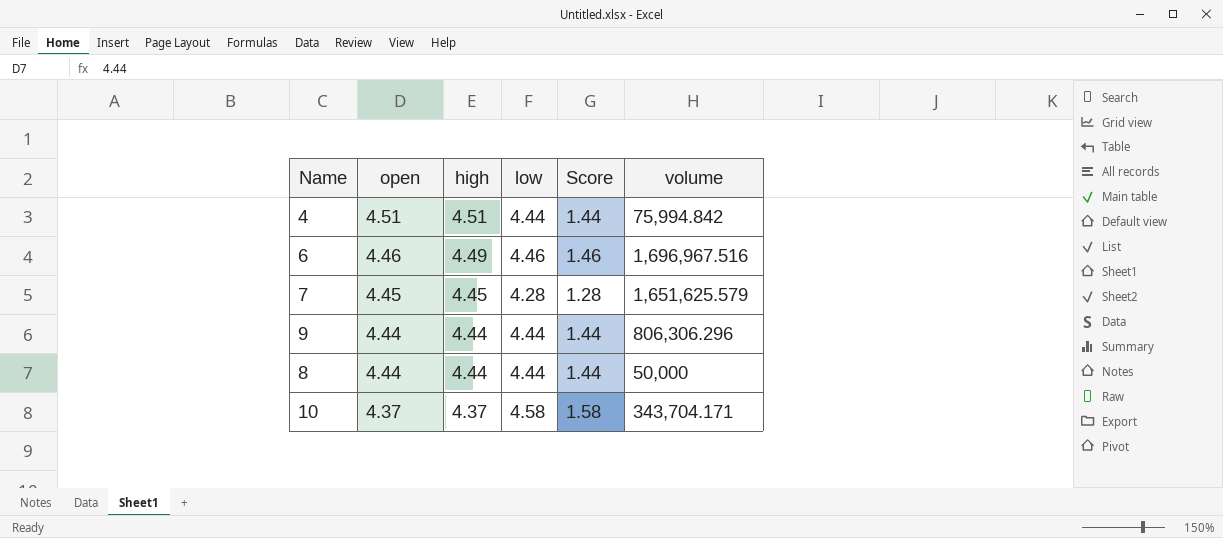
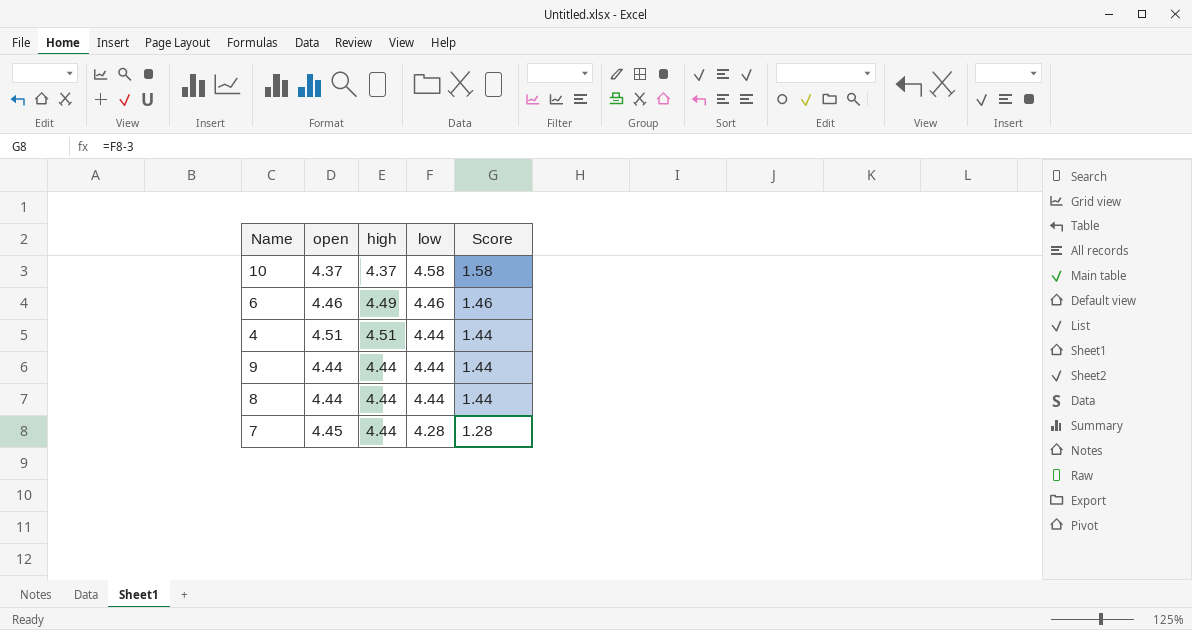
row order: open descending -> low descending
column volume | position: 6 -> none
7 | high: 4.45 -> 4.44

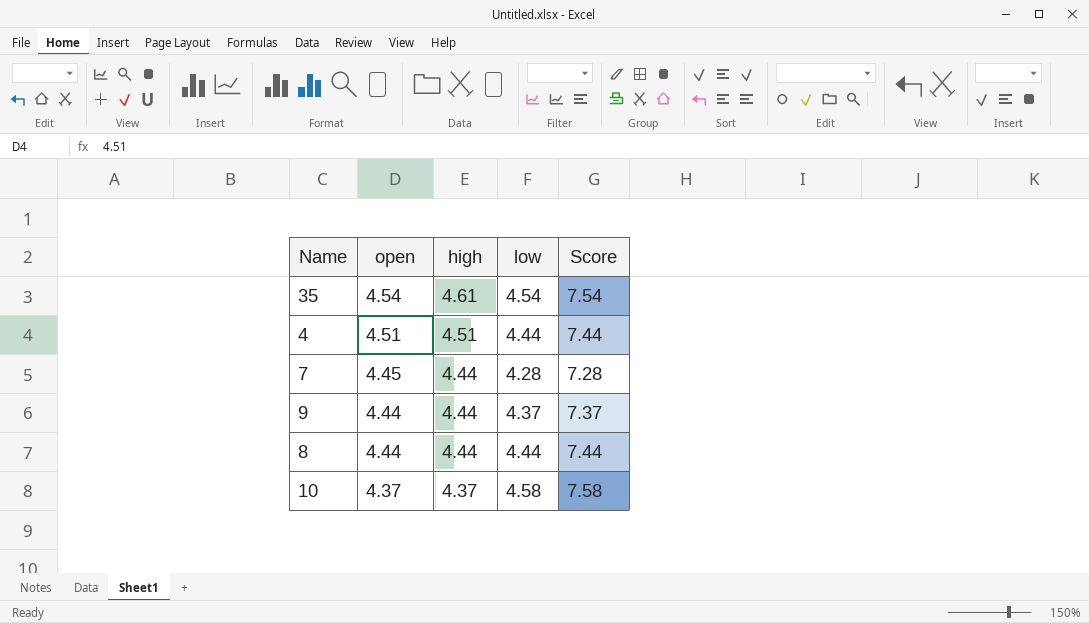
row order: low descending -> open descending
column Score | formula: [low] - 3 -> [low] + 3
row 6: 4.46 | 4.49 | 4.46 | 1.46 -> none
row 35: none -> 4.54 | 4.61 | 4.54 | 7.54
9 | low: 4.44 -> 4.37

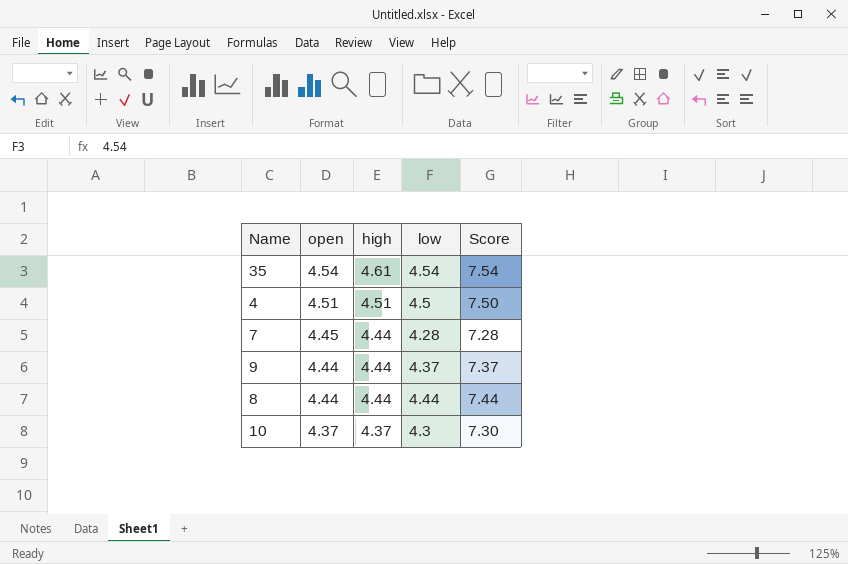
4 | low: 4.44 -> 4.5
4 | Score: 7.44 -> 7.50
10 | low: 4.58 -> 4.3
10 | Score: 7.58 -> 7.30

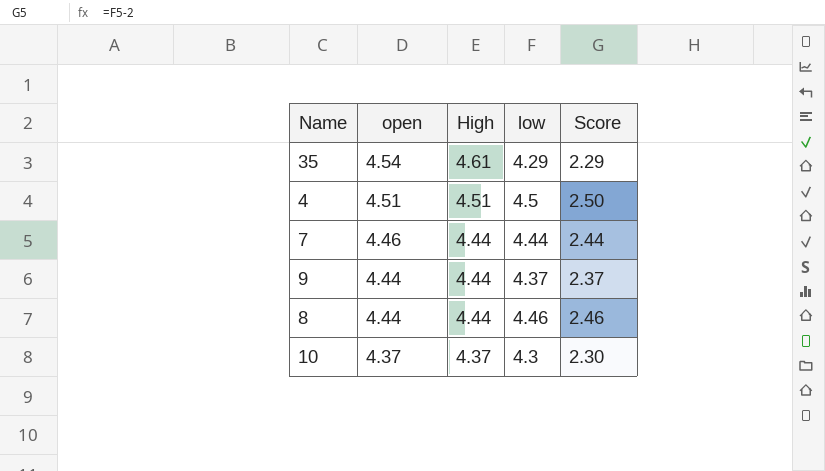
column name: high -> High
column Score | formula: [low] + 3 -> [low] - 2
35 | low: 4.54 -> 4.29
7 | open: 4.45 -> 4.46
7 | low: 4.28 -> 4.44
8 | low: 4.44 -> 4.46

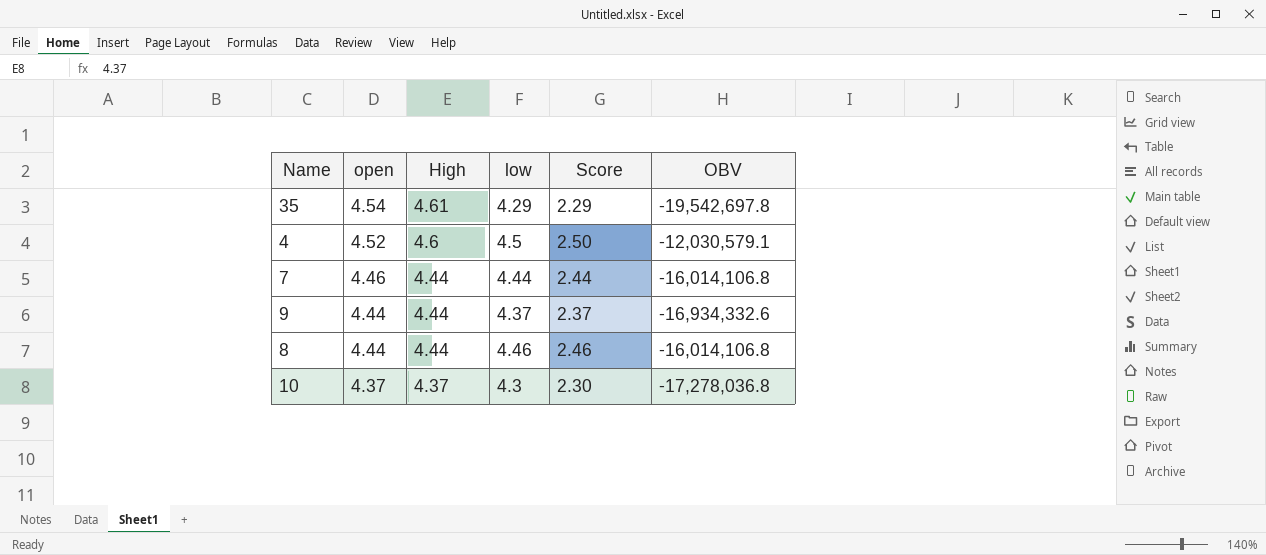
column OBV | position: none -> 6
4 | open: 4.51 -> 4.52
4 | High: 4.51 -> 4.6

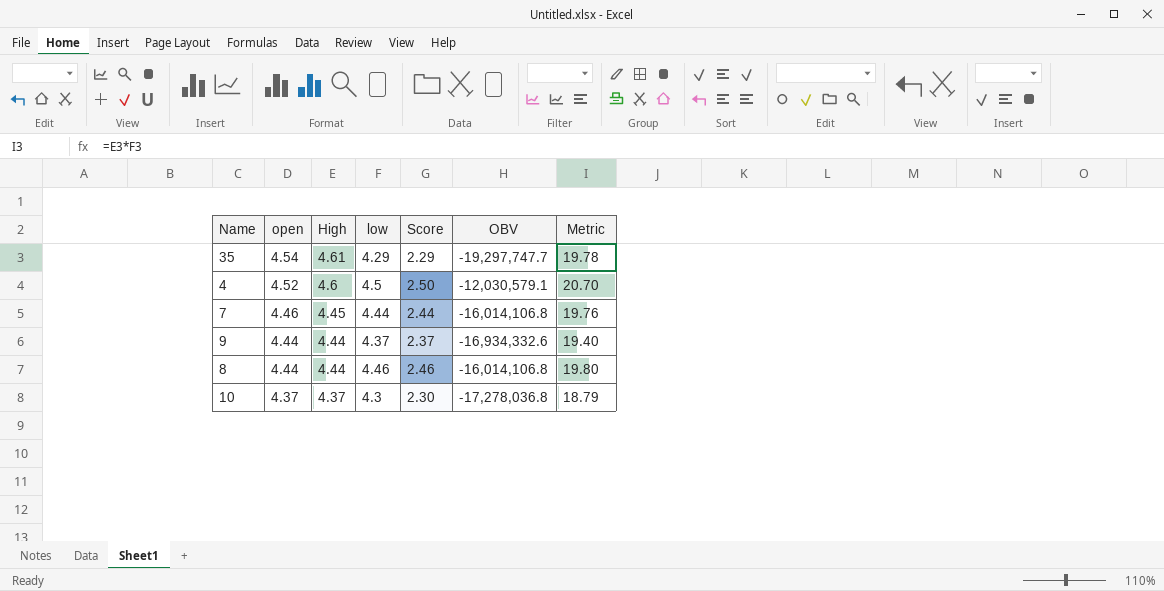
column Metric | formula: none -> [High] * [low]
35 | OBV: -19,542,697.8 -> -19,297,747.7
7 | High: 4.44 -> 4.45

